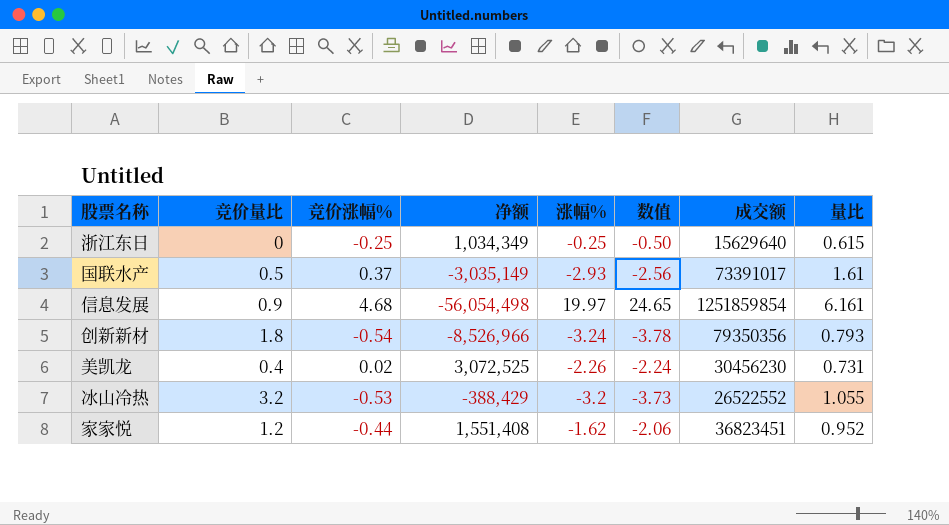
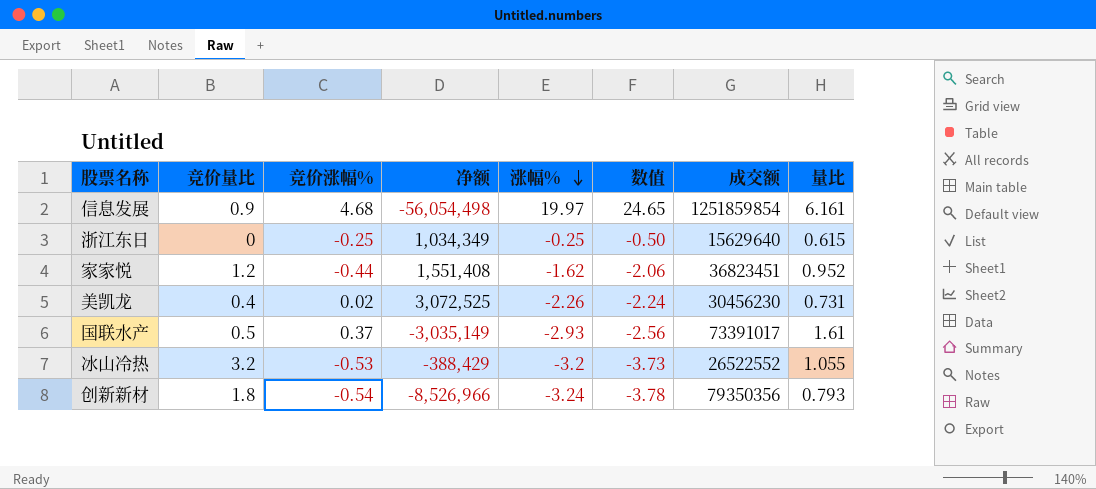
row order: none -> 涨幅% descending

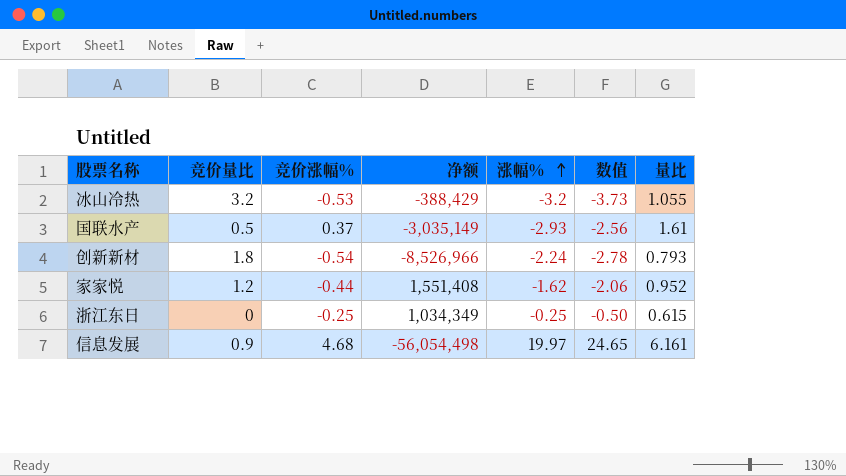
row order: 涨幅% descending -> 涨幅% ascending
column 成交额 | position: 7 -> none
row 美凯龙: 0.4 | 0.02 | 3,072,525 | -2.26 | -2.24 | 30456230 | 0.731 -> none
创新新材 | 涨幅%: -3.24 -> -2.24
创新新材 | 数值: -3.78 -> -2.78

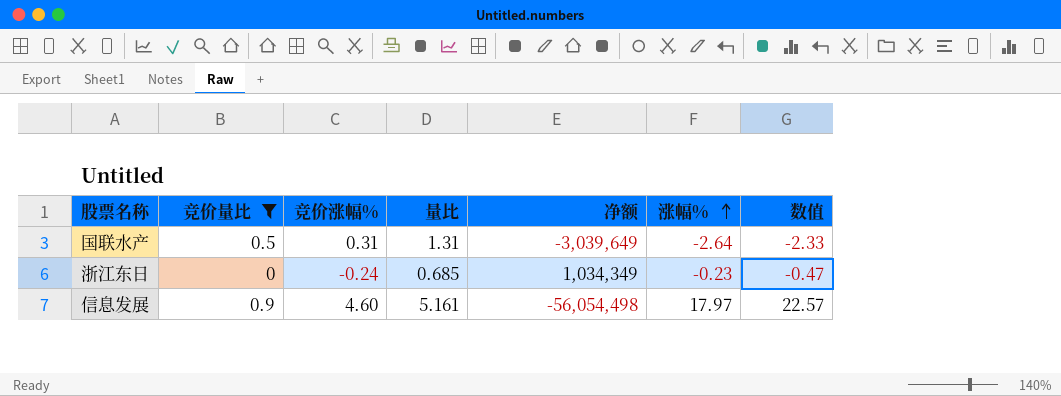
filter: none -> 竞价量比 <= 0.9
column 量比 | position: 7 -> 4
国联水产 | 竞价涨幅%: 0.37 -> 0.31
国联水产 | 量比: 1.61 -> 1.31
国联水产 | 净额: -3,035,149 -> -3,039,649
国联水产 | 涨幅%: -2.93 -> -2.64
国联水产 | 数值: -2.56 -> -2.33
浙江东日 | 竞价涨幅%: -0.25 -> -0.24
浙江东日 | 量比: 0.615 -> 0.685
浙江东日 | 涨幅%: -0.25 -> -0.23
浙江东日 | 数值: -0.50 -> -0.47
信息发展 | 竞价涨幅%: 4.68 -> 4.60
信息发展 | 量比: 6.161 -> 5.161
信息发展 | 涨幅%: 19.97 -> 17.97
信息发展 | 数值: 24.65 -> 22.57

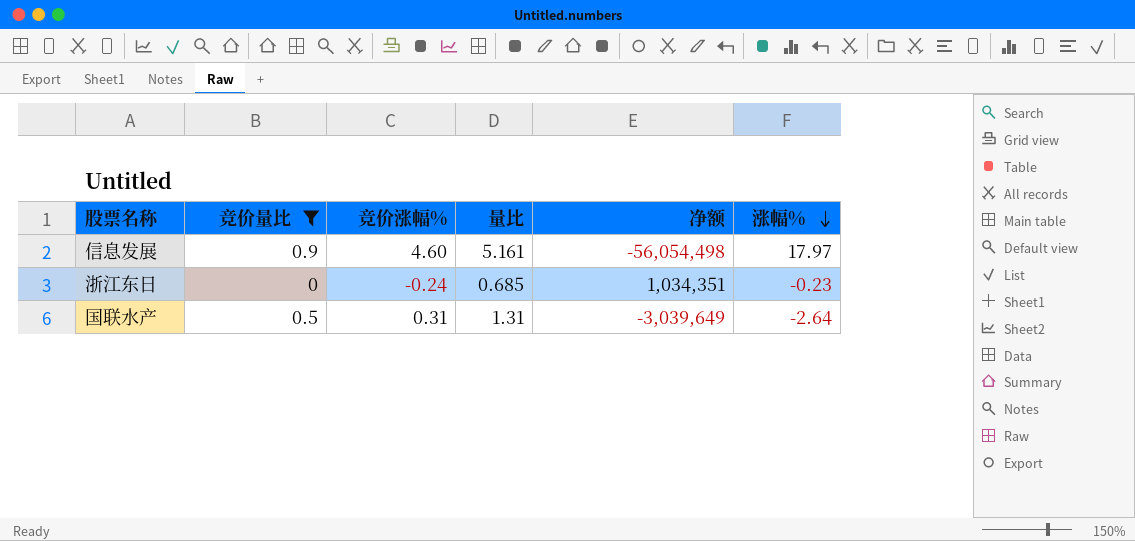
row order: 涨幅% ascending -> 涨幅% descending
column 数值 | formula: [竞价涨幅%] + [涨幅%] -> none
浙江东日 | 净额: 1,034,349 -> 1,034,351

